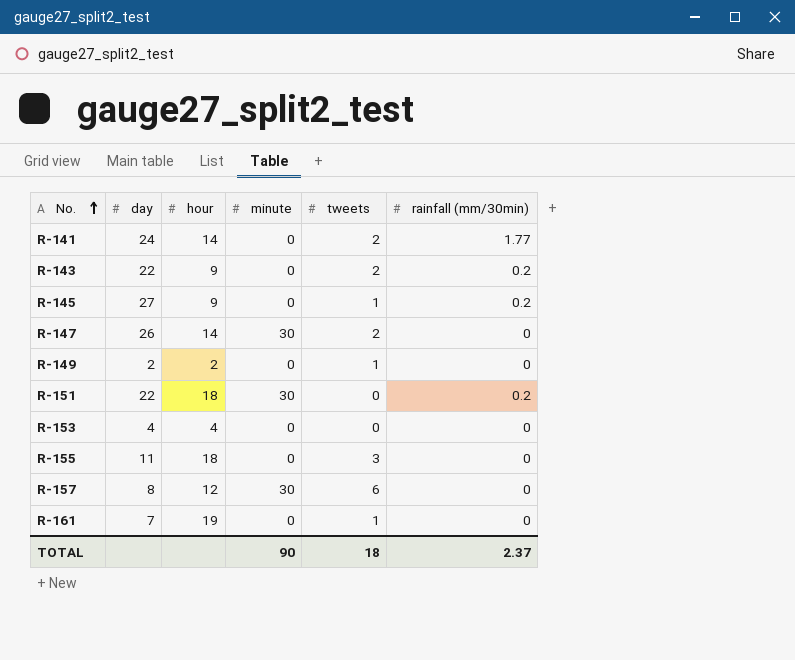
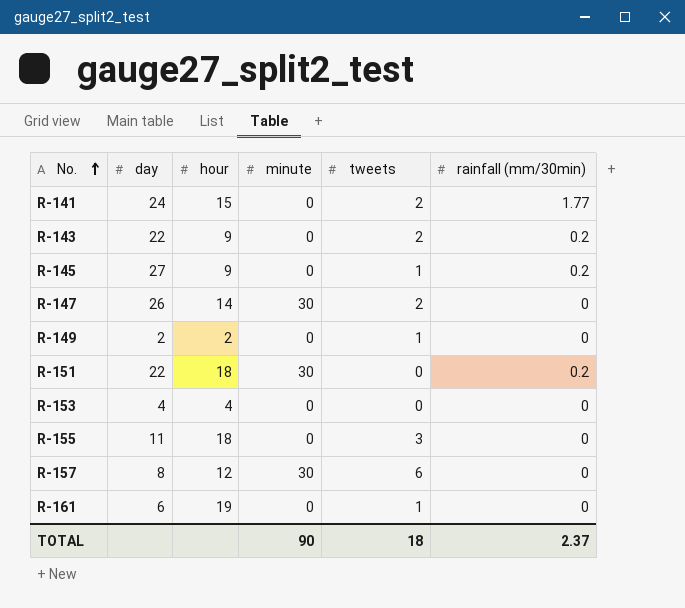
R-141 | hour: 14 -> 15
R-161 | day: 7 -> 6

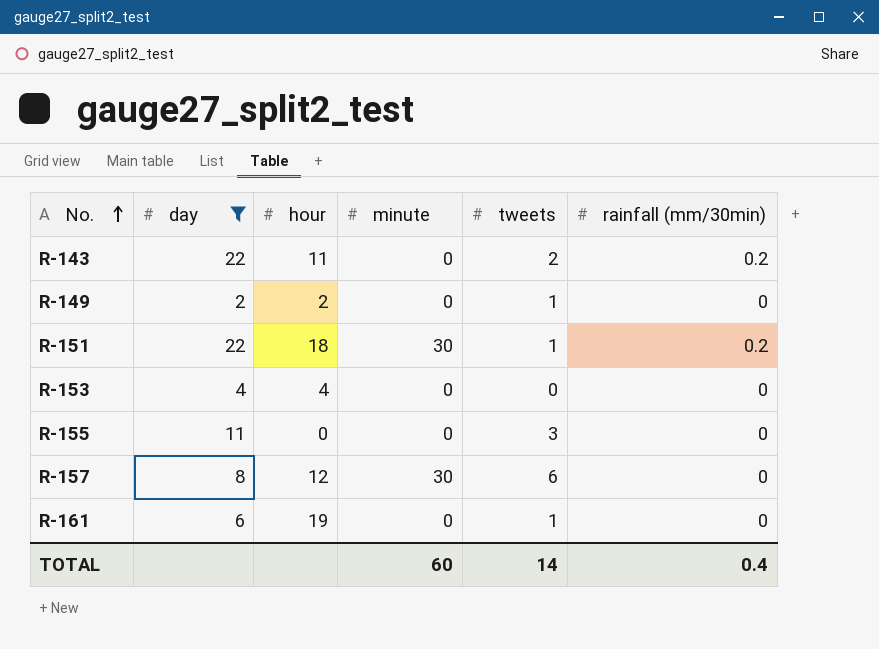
filter: none -> day <= 22
R-143 | hour: 9 -> 11
R-151 | tweets: 0 -> 1
R-155 | hour: 18 -> 0
TOTAL | minute: 90 -> 60
TOTAL | tweets: 18 -> 14
TOTAL | rainfall (mm/30min): 2.37 -> 0.4

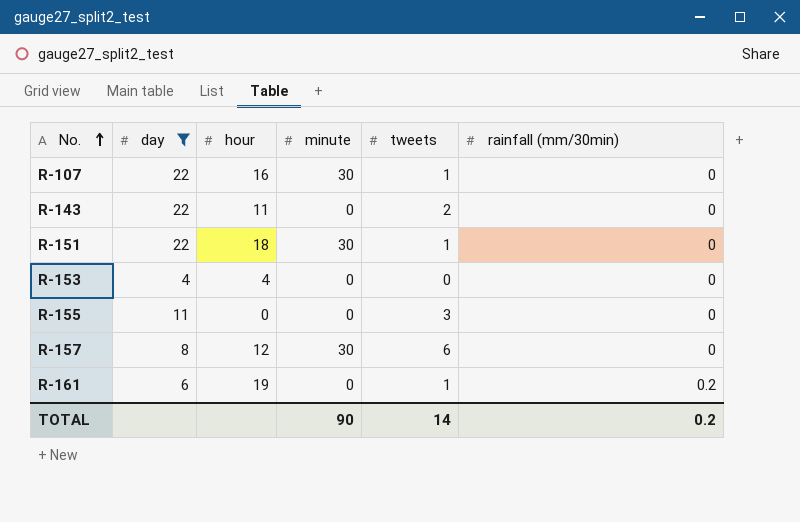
row R-149: 2 | 2 | 0 | 1 | 0 -> none
row R-107: none -> 22 | 16 | 30 | 1 | 0
R-143 | rainfall (mm/30min): 0.2 -> 0
R-151 | rainfall (mm/30min): 0.2 -> 0
R-161 | rainfall (mm/30min): 0 -> 0.2
TOTAL | minute: 60 -> 90
TOTAL | rainfall (mm/30min): 0.4 -> 0.2

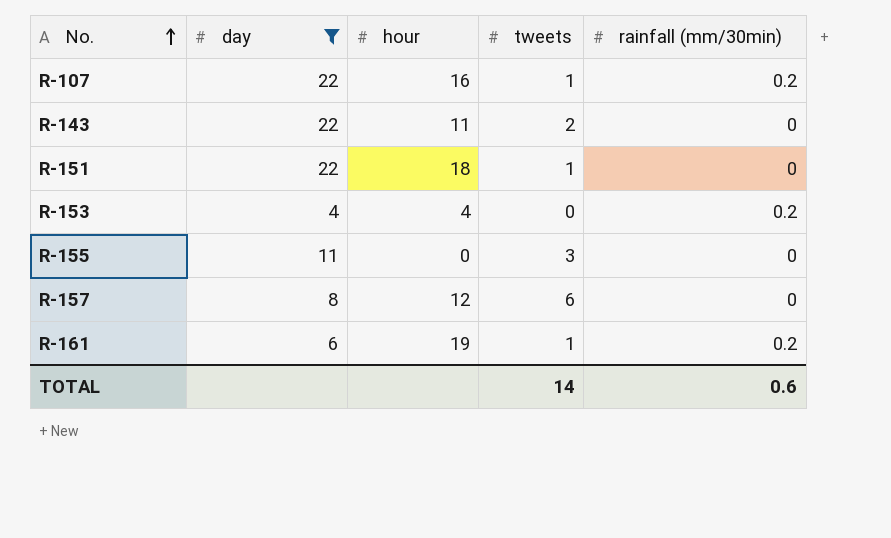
column minute | position: 4 -> none
R-107 | rainfall (mm/30min): 0 -> 0.2
R-153 | rainfall (mm/30min): 0 -> 0.2
TOTAL | rainfall (mm/30min): 0.2 -> 0.6

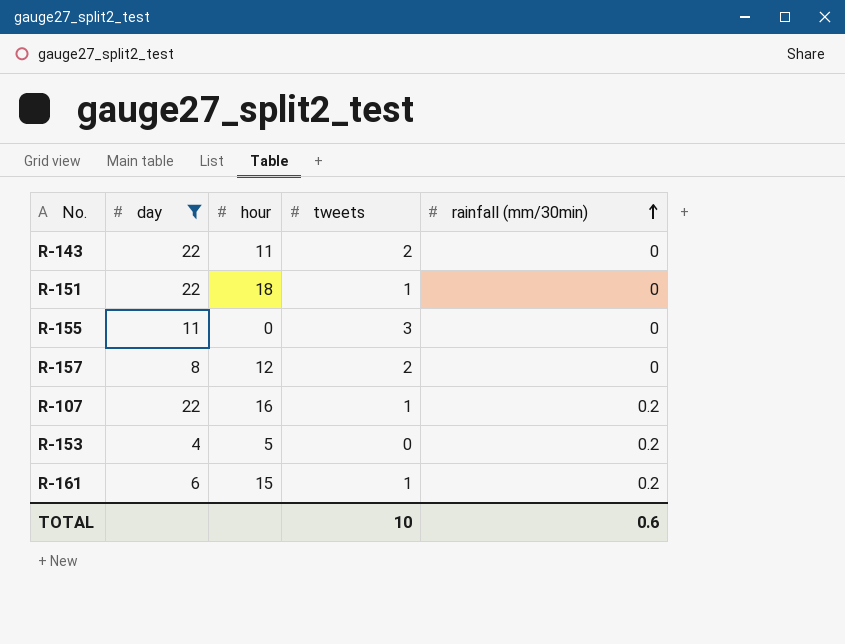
row order: No. ascending -> rainfall (mm/30min) ascending
R-157 | tweets: 6 -> 2
R-153 | hour: 4 -> 5
R-161 | hour: 19 -> 15
TOTAL | tweets: 14 -> 10

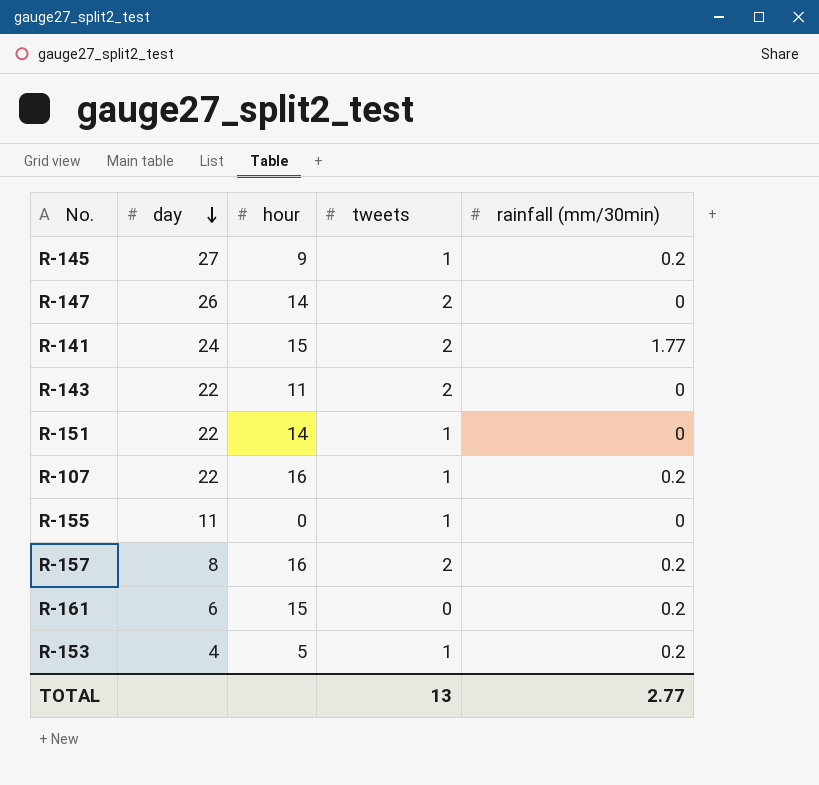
filter: day <= 22 -> none
row order: rainfall (mm/30min) ascending -> day descending
R-151 | hour: 18 -> 14
R-155 | tweets: 3 -> 1
R-157 | hour: 12 -> 16
R-157 | rainfall (mm/30min): 0 -> 0.2
R-161 | tweets: 1 -> 0
R-153 | tweets: 0 -> 1
TOTAL | tweets: 10 -> 13
TOTAL | rainfall (mm/30min): 0.6 -> 2.77

